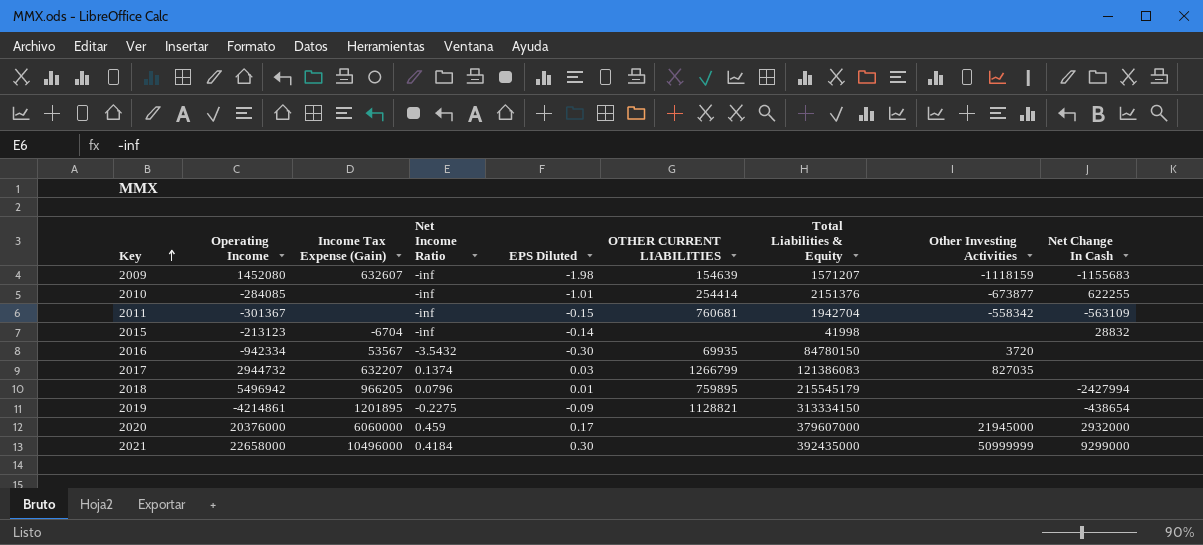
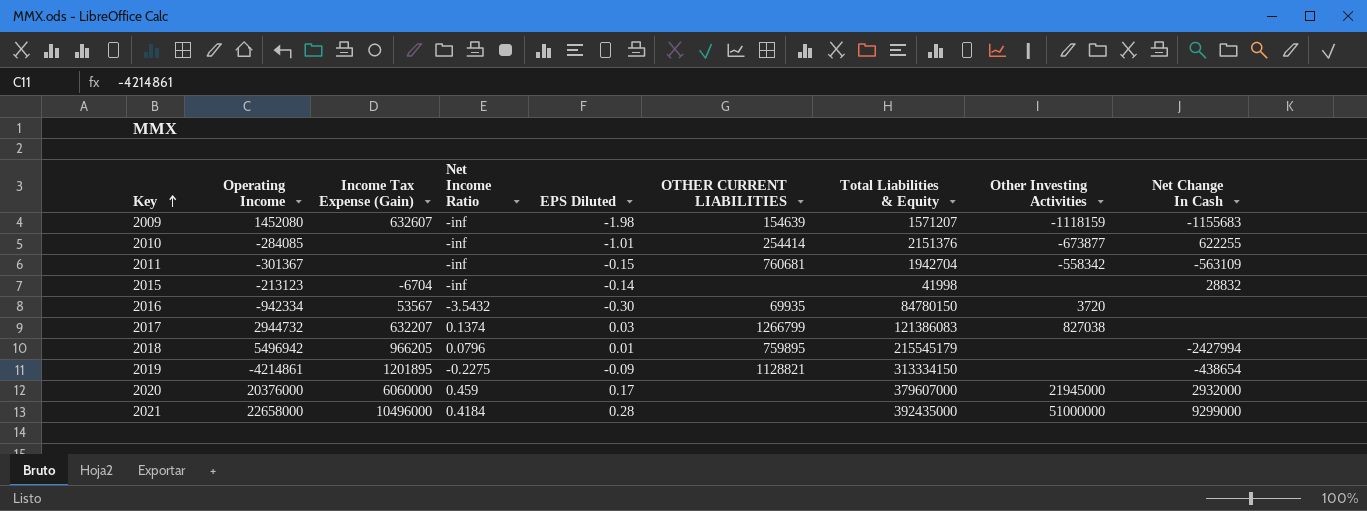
2017 | Other Investing Activities: 827035 -> 827038
2021 | EPS Diluted: 0.30 -> 0.28
2021 | Other Investing Activities: 50999999 -> 51000000

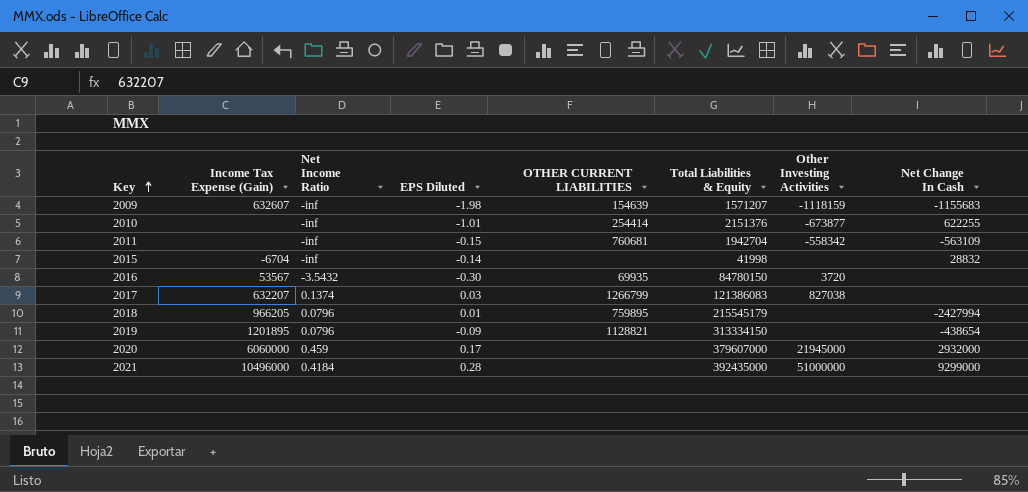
column Operating Income | position: 2 -> none
2019 | Net Income Ratio: -0.2275 -> 0.0796

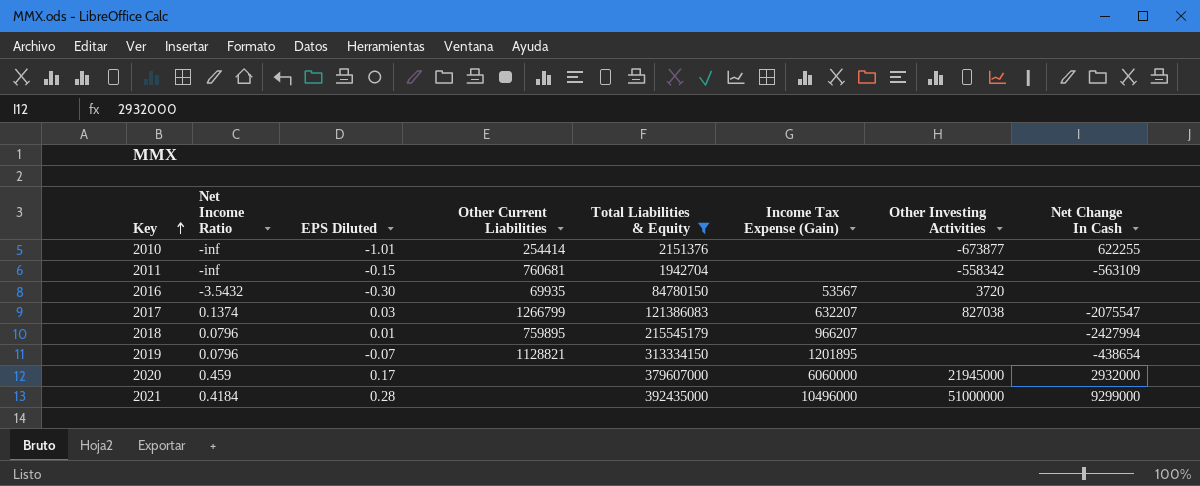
filter: none -> Total Liabilities & Equity >= 1942704
column name: OTHER CURRENT LIABILITIES -> Other Current Liabilities
column Income Tax Expense (Gain) | position: 2 -> 6
2017 | Net Change In Cash: none -> -2075547
2018 | Income Tax Expense (Gain): 966205 -> 966207
2019 | EPS Diluted: -0.09 -> -0.07

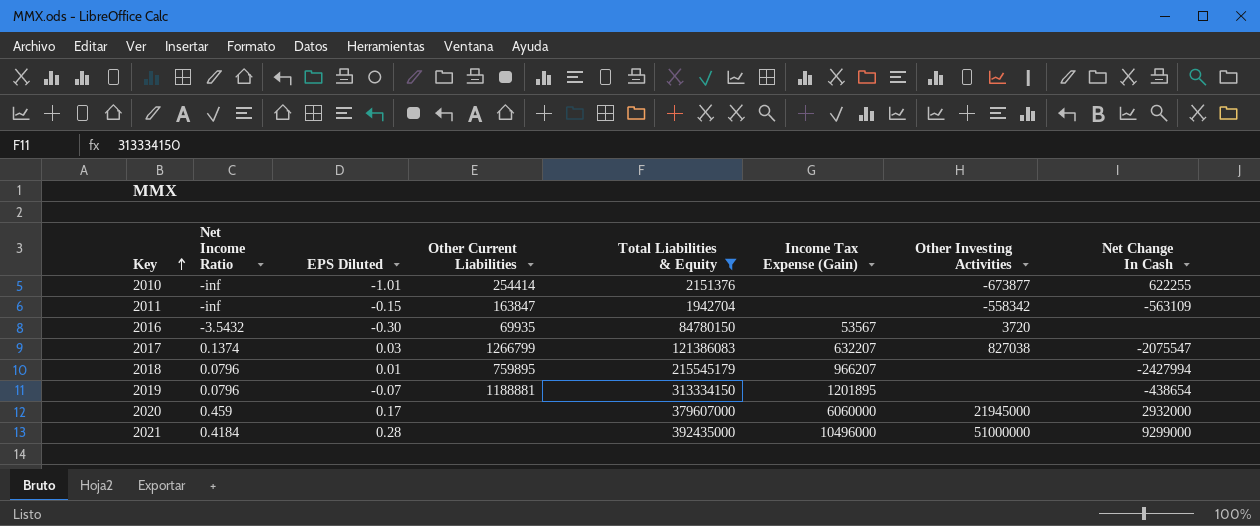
2011 | Other Current Liabilities: 760681 -> 163847
2019 | Other Current Liabilities: 1128821 -> 1188881

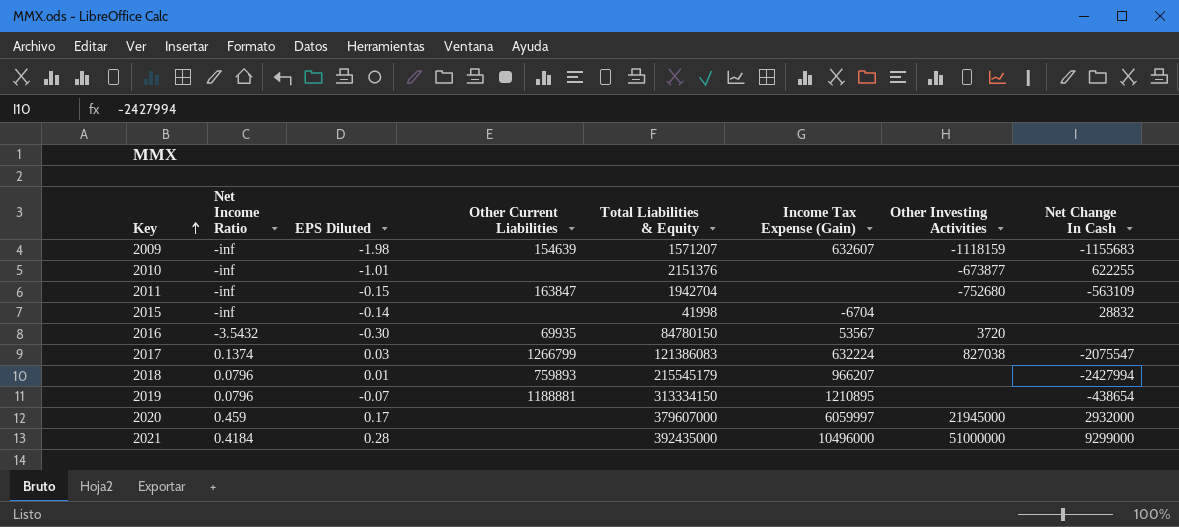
filter: Total Liabilities & Equity >= 1942704 -> none
2010 | Other Current Liabilities: 254414 -> none
2011 | Other Investing Activities: -558342 -> -752680
2017 | Income Tax Expense (Gain): 632207 -> 632224
2018 | Other Current Liabilities: 759895 -> 759893
2019 | Income Tax Expense (Gain): 1201895 -> 1210895
2020 | Income Tax Expense (Gain): 6060000 -> 6059997

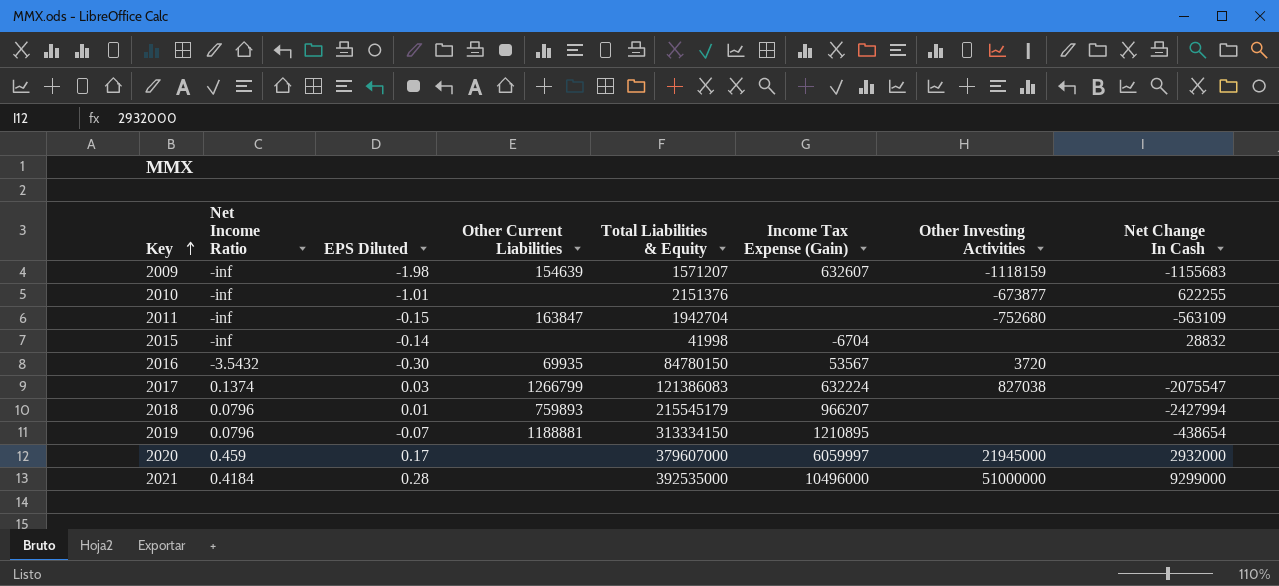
2021 | Total Liabilities & Equity: 392435000 -> 392535000

